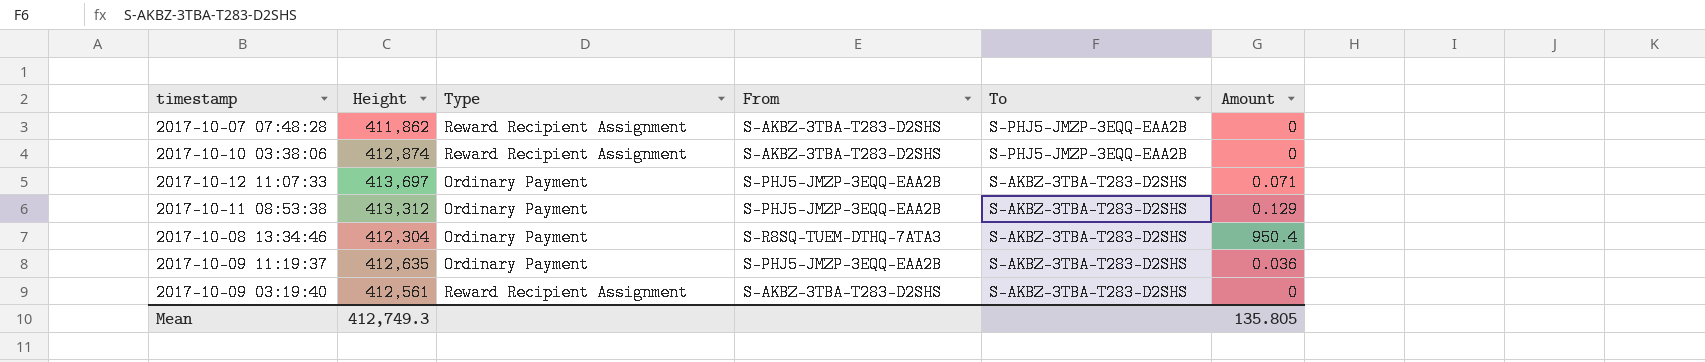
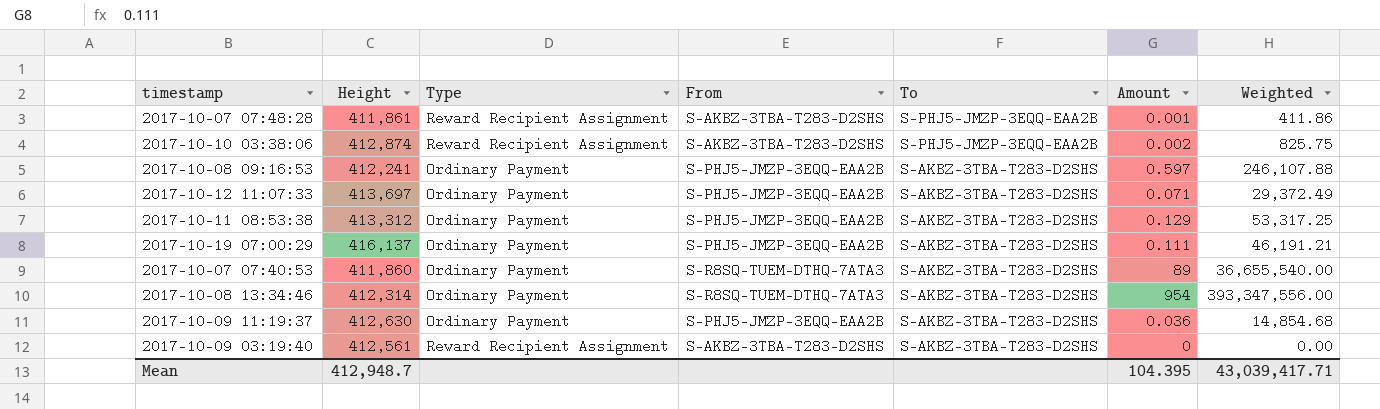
column Weighted | formula: none -> [Height] * [Amount]
2017-10-07 07:48:28 | Height: 411,862 -> 411,861
2017-10-07 07:48:28 | Amount: 0 -> 0.001
2017-10-10 03:38:06 | Amount: 0 -> 0.002
row 2017-10-08 09:16:53: none -> 412,241 | Ordinary Payment | S-PHJ5-JMZP-3EQQ-EAA2B | S-AKBZ-3TBA-T283-D2SHS | 0.597 | 246,107.88
row 2017-10-19 07:00:29: none -> 416,137 | Ordinary Payment | S-PHJ5-JMZP-3EQQ-EAA2B | S-AKBZ-3TBA-T283-D2SHS | 0.111 | 46,191.21
row 2017-10-07 07:40:53: none -> 411,860 | Ordinary Payment | S-R8SQ-TUEM-DTHQ-7ATA3 | S-AKBZ-3TBA-T283-D2SHS | 89 | 36,655,540.00
2017-10-08 13:34:46 | Height: 412,304 -> 412,314
2017-10-08 13:34:46 | Amount: 950.4 -> 954
2017-10-09 11:19:37 | Height: 412,635 -> 412,630
Mean | Height: 412,749.3 -> 412,948.7
Mean | Amount: 135.805 -> 104.395

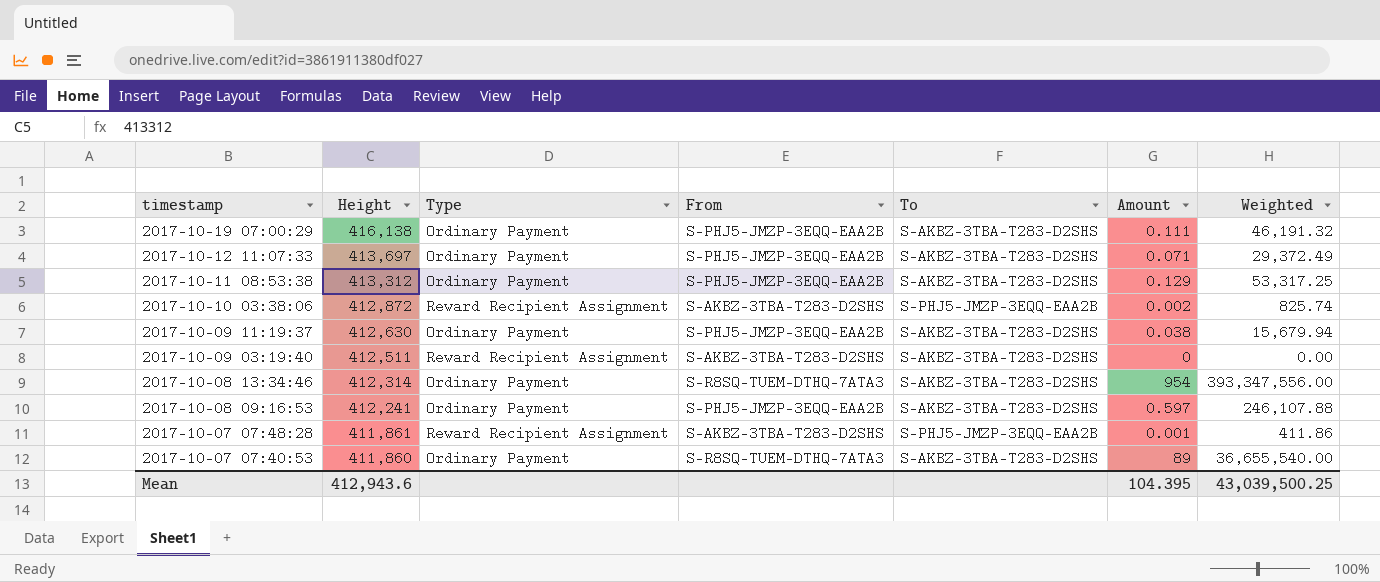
row order: To descending -> timestamp descending
2017-10-19 07:00:29 | Height: 416,137 -> 416,138
2017-10-19 07:00:29 | Weighted: 46,191.21 -> 46,191.32
2017-10-10 03:38:06 | Height: 412,874 -> 412,872
2017-10-10 03:38:06 | Weighted: 825.75 -> 825.74
2017-10-09 11:19:37 | Amount: 0.036 -> 0.038
2017-10-09 11:19:37 | Weighted: 14,854.68 -> 15,679.94
2017-10-09 03:19:40 | Height: 412,561 -> 412,511
Mean | Height: 412,948.7 -> 412,943.6
Mean | Weighted: 43,039,417.71 -> 43,039,500.25

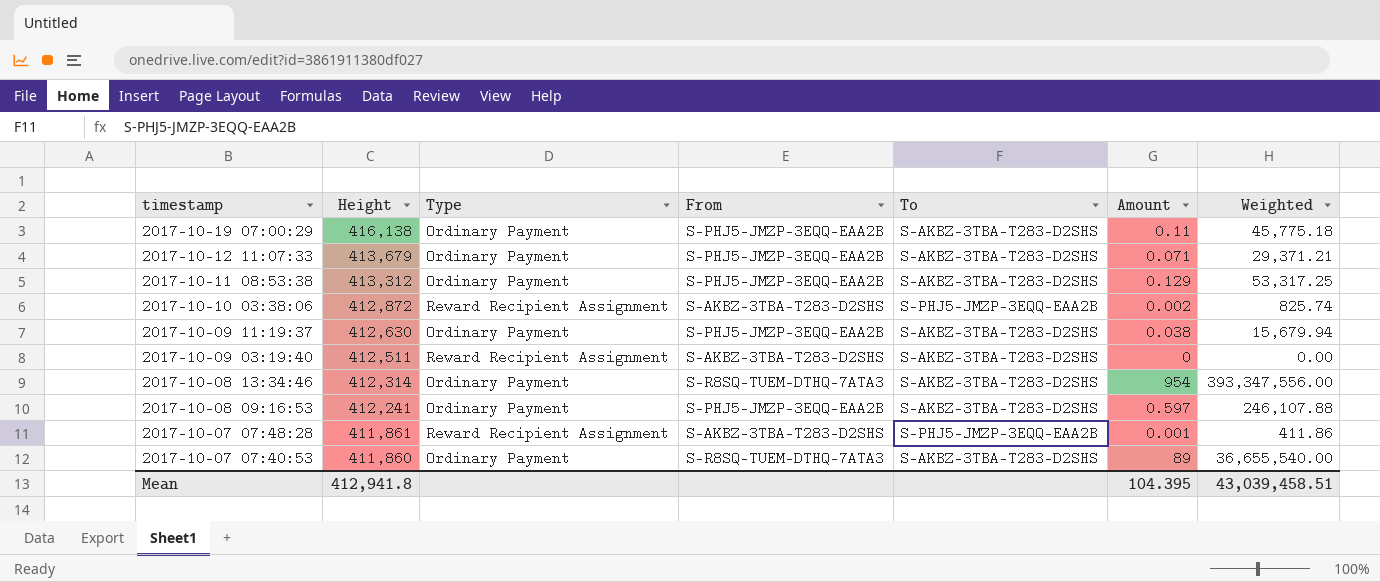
2017-10-19 07:00:29 | Amount: 0.111 -> 0.11
2017-10-19 07:00:29 | Weighted: 46,191.32 -> 45,775.18
2017-10-12 11:07:33 | Height: 413,697 -> 413,679
2017-10-12 11:07:33 | Weighted: 29,372.49 -> 29,371.21
Mean | Height: 412,943.6 -> 412,941.8
Mean | Weighted: 43,039,500.25 -> 43,039,458.51

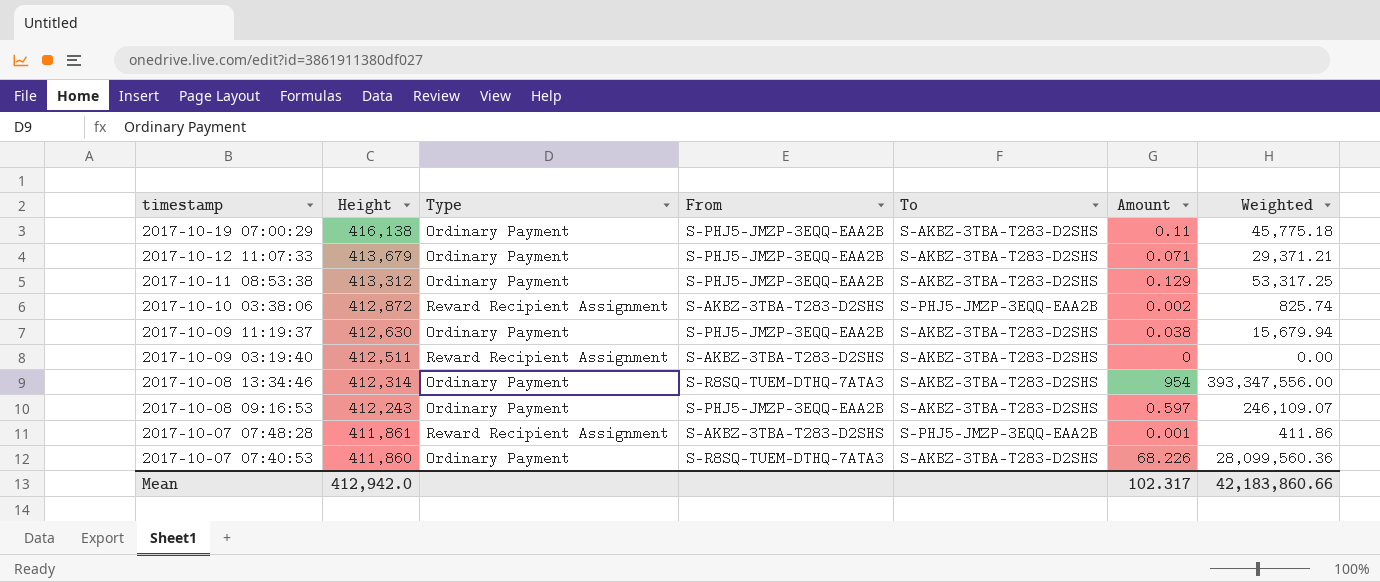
2017-10-08 09:16:53 | Height: 412,241 -> 412,243
2017-10-08 09:16:53 | Weighted: 246,107.88 -> 246,109.07
2017-10-07 07:40:53 | Amount: 89 -> 68.226
2017-10-07 07:40:53 | Weighted: 36,655,540.00 -> 28,099,560.36
Mean | Height: 412,941.8 -> 412,942.0
Mean | Amount: 104.395 -> 102.317
Mean | Weighted: 43,039,458.51 -> 42,183,860.66

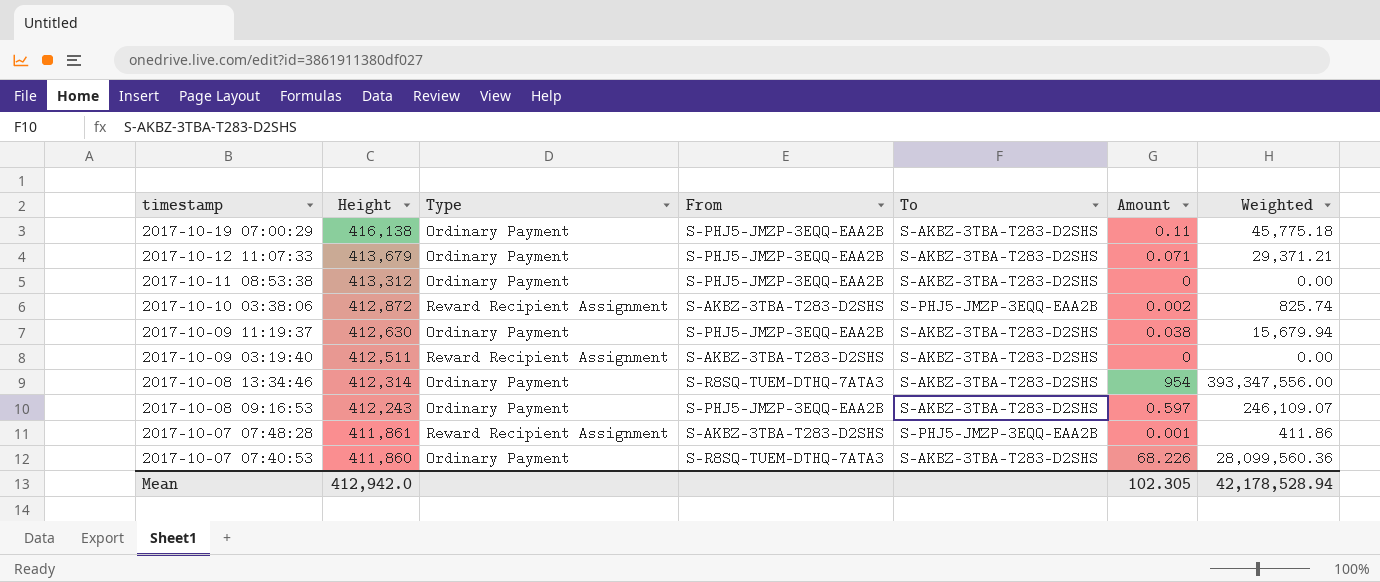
2017-10-11 08:53:38 | Amount: 0.129 -> 0
2017-10-11 08:53:38 | Weighted: 53,317.25 -> 0.00
Mean | Amount: 102.317 -> 102.305
Mean | Weighted: 42,183,860.66 -> 42,178,528.94

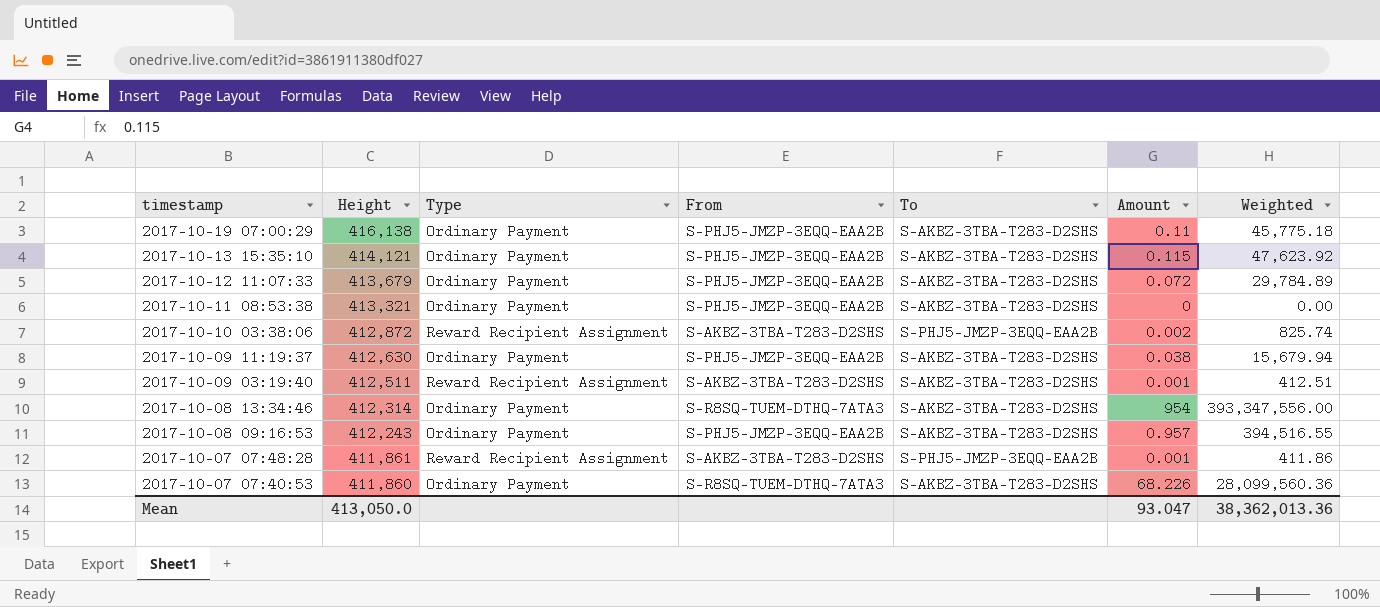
row 2017-10-13 15:35:10: none -> 414,121 | Ordinary Payment | S-PHJ5-JMZP-3EQQ-EAA2B | S-AKBZ-3TBA-T283-D2SHS | 0.115 | 47,623.92
2017-10-12 11:07:33 | Amount: 0.071 -> 0.072
2017-10-12 11:07:33 | Weighted: 29,371.21 -> 29,784.89
2017-10-11 08:53:38 | Height: 413,312 -> 413,321
2017-10-09 03:19:40 | Amount: 0 -> 0.001
2017-10-09 03:19:40 | Weighted: 0.00 -> 412.51
2017-10-08 09:16:53 | Amount: 0.597 -> 0.957
2017-10-08 09:16:53 | Weighted: 246,109.07 -> 394,516.55
Mean | Height: 412,942.0 -> 413,050.0
Mean | Amount: 102.305 -> 93.047
Mean | Weighted: 42,178,528.94 -> 38,362,013.36

